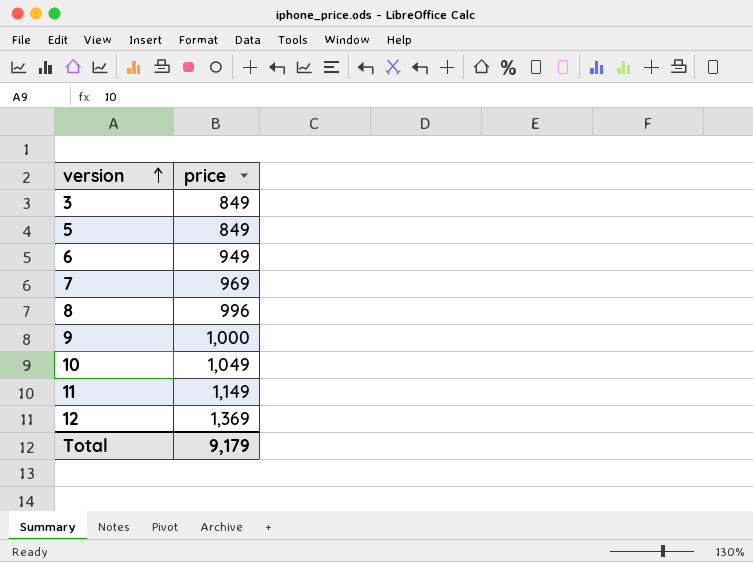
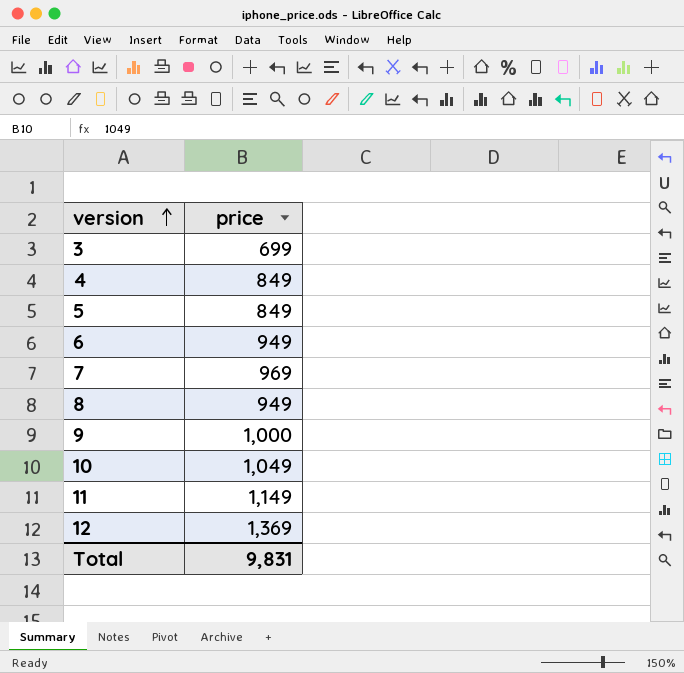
3 | price: 849 -> 699
row 4: none -> 849
8 | price: 996 -> 949
Total | price: 9,179 -> 9,831

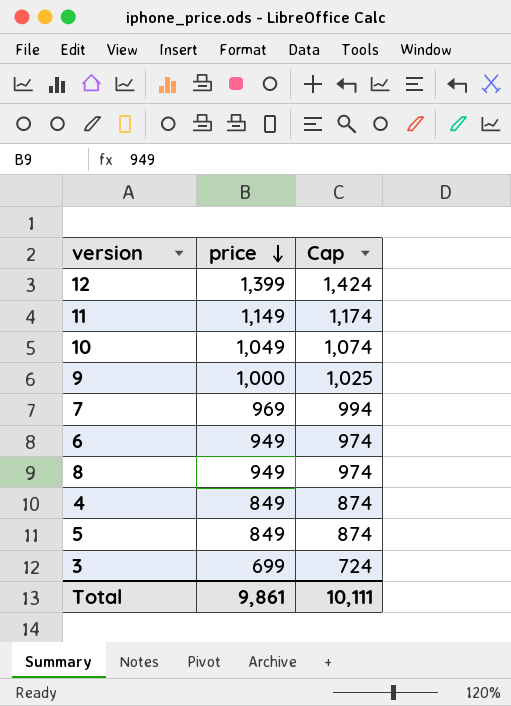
row order: version ascending -> price descending
column Cap | formula: none -> [price] + 25
12 | price: 1,369 -> 1,399
Total | price: 9,831 -> 9,861

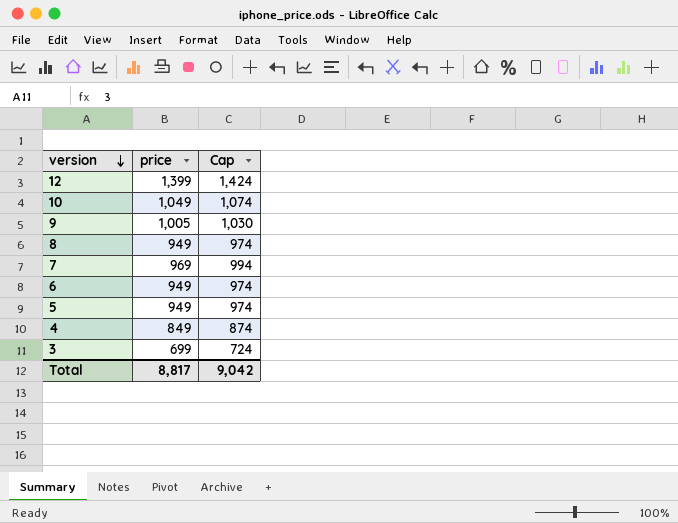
row order: price descending -> version descending
row 11: 1,149 | 1,174 -> none
9 | price: 1,000 -> 1,005
9 | Cap: 1,025 -> 1,030
5 | price: 849 -> 949
5 | Cap: 874 -> 974
Total | price: 9,861 -> 8,817
Total | Cap: 10,111 -> 9,042

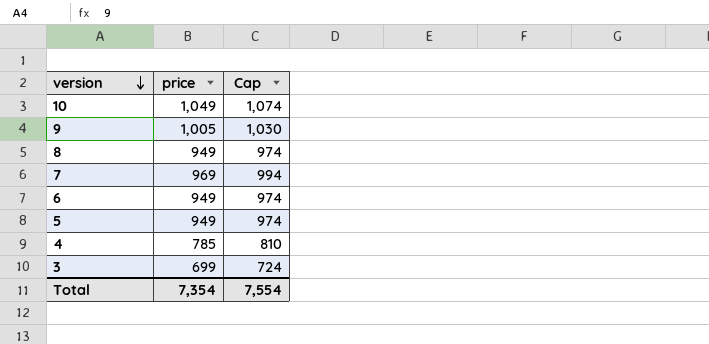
row 12: 1,399 | 1,424 -> none
4 | price: 849 -> 785
4 | Cap: 874 -> 810
Total | price: 8,817 -> 7,354
Total | Cap: 9,042 -> 7,554

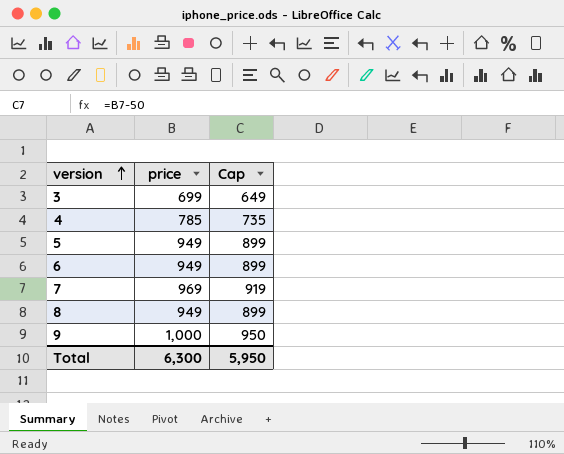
row order: version descending -> version ascending
column Cap | formula: [price] + 25 -> [price] - 50
row 10: 1,049 | 1,074 -> none
9 | price: 1,005 -> 1,000
Total | price: 7,354 -> 6,300
Total | Cap: 7,554 -> 5,950

